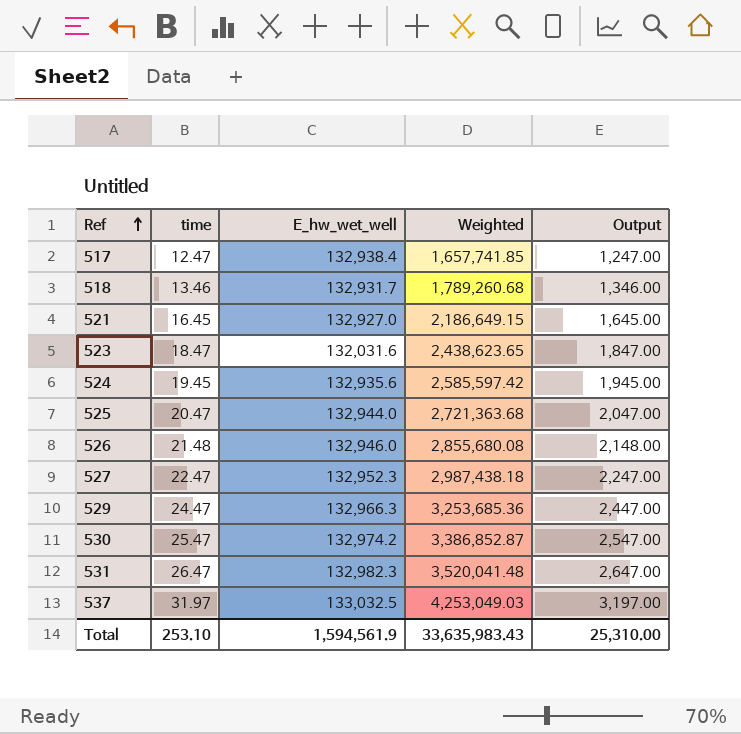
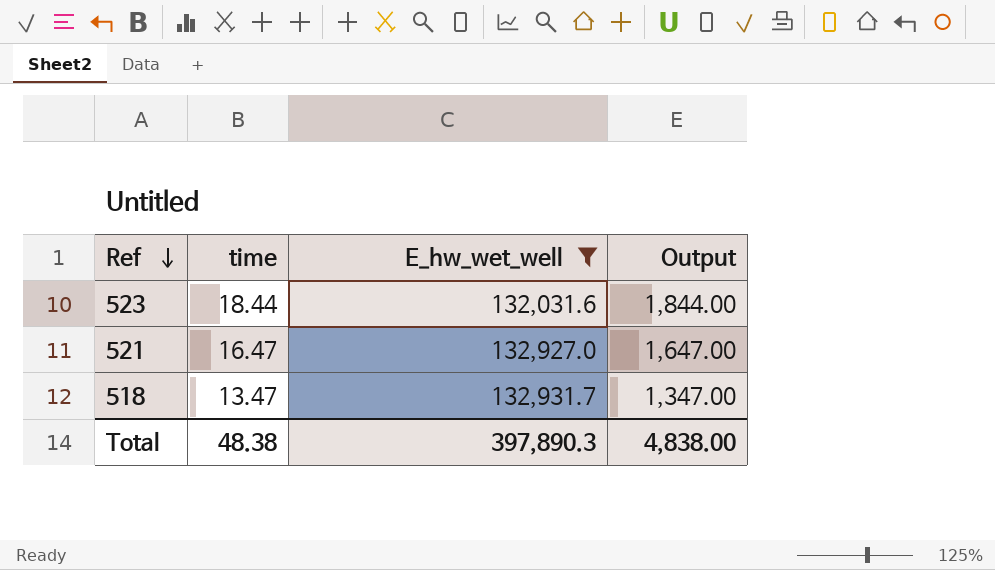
filter: none -> E_hw_wet_well <= 132,931.7
row order: Ref ascending -> Ref descending
column Weighted | formula: [time] * [E_hw_wet_well] -> none
523 | time: 18.47 -> 18.44
523 | Output: 1,847.00 -> 1,844.00
521 | time: 16.45 -> 16.47
521 | Output: 1,645.00 -> 1,647.00
518 | time: 13.46 -> 13.47
518 | Output: 1,346.00 -> 1,347.00
Total | time: 253.10 -> 48.38
Total | E_hw_wet_well: 1,594,561.9 -> 397,890.3
Total | Output: 25,310.00 -> 4,838.00

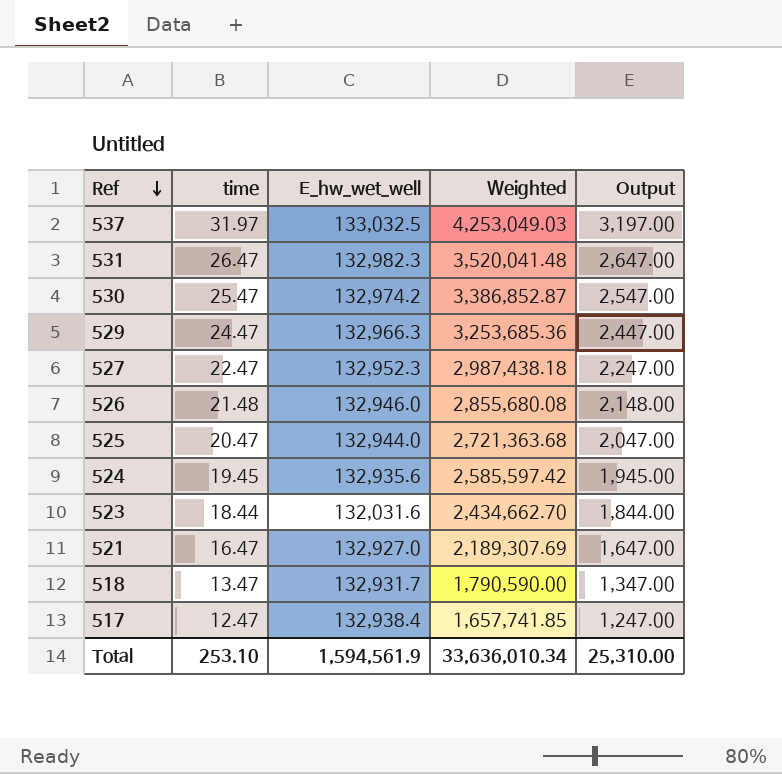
filter: E_hw_wet_well <= 132,931.7 -> none
column Weighted | formula: none -> [time] * [E_hw_wet_well]
Total | time: 48.38 -> 253.10
Total | E_hw_wet_well: 397,890.3 -> 1,594,561.9
Total | Output: 4,838.00 -> 25,310.00

